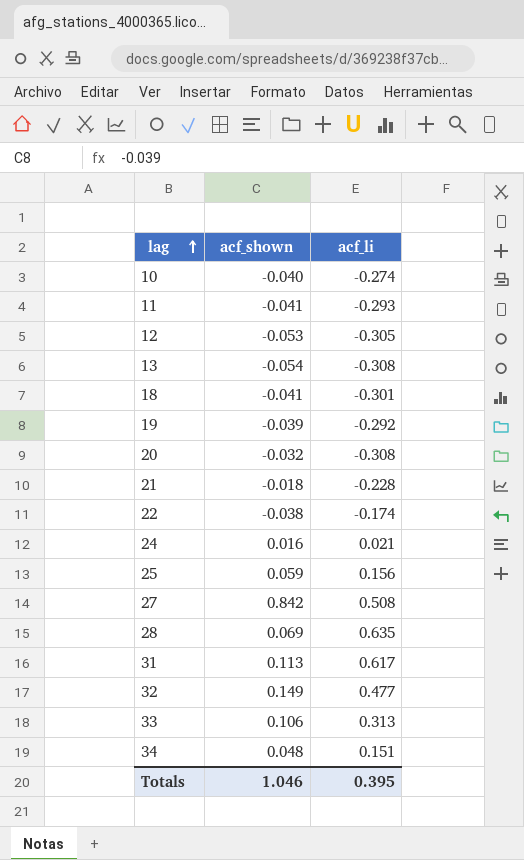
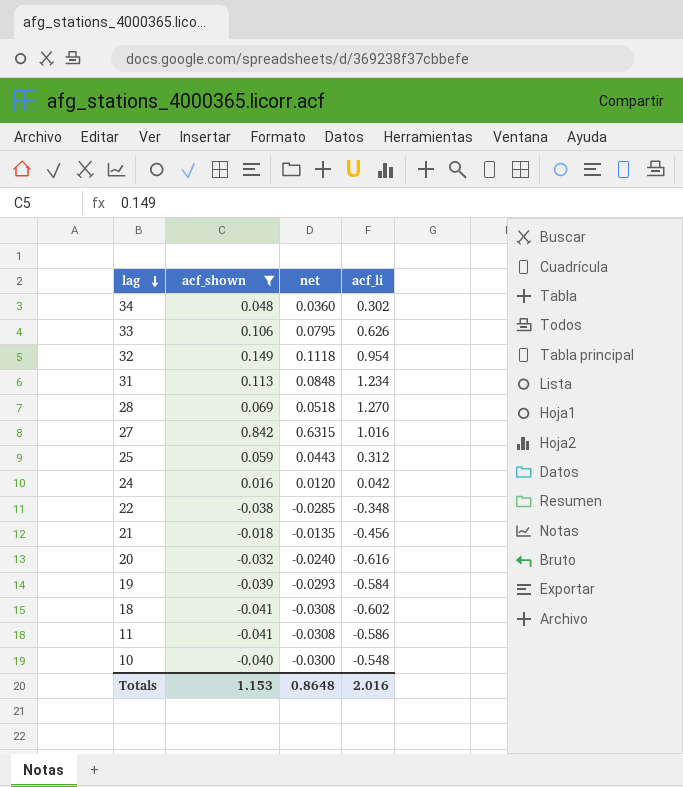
filter: none -> acf_shown >= -0.041
row order: lag ascending -> lag descending
column net | formula: none -> [acf_shown] * 0.75
34 | acf_li: 0.151 -> 0.302
33 | acf_li: 0.313 -> 0.626
32 | acf_li: 0.477 -> 0.954
31 | acf_li: 0.617 -> 1.234
28 | acf_li: 0.635 -> 1.270
27 | acf_li: 0.508 -> 1.016
25 | acf_li: 0.156 -> 0.312
24 | acf_li: 0.021 -> 0.042
22 | acf_li: -0.174 -> -0.348
21 | acf_li: -0.228 -> -0.456
20 | acf_li: -0.308 -> -0.616
19 | acf_li: -0.292 -> -0.584
18 | acf_li: -0.301 -> -0.602
11 | acf_li: -0.293 -> -0.586
10 | acf_li: -0.274 -> -0.548
Totals | acf_shown: 1.046 -> 1.153
Totals | acf_li: 0.395 -> 2.016

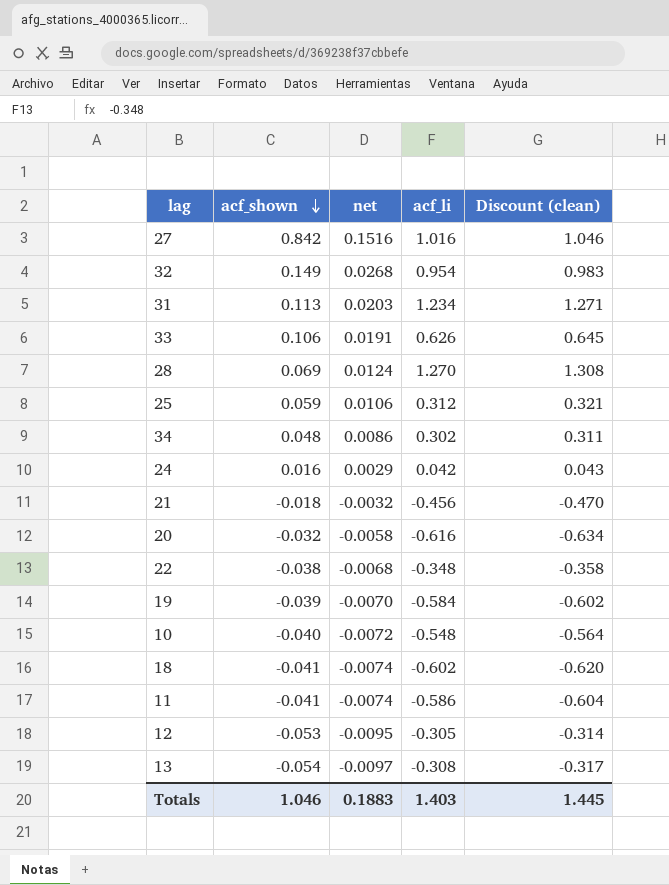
filter: acf_shown >= -0.041 -> none
row order: lag descending -> acf_shown descending
column net | formula: [acf_shown] * 0.75 -> [acf_shown] * 0.18
column Discount (clean) | formula: none -> [acf_li] * 1.03
Totals | acf_shown: 1.153 -> 1.046
Totals | net: 0.8648 -> 0.1883
Totals | acf_li: 2.016 -> 1.403

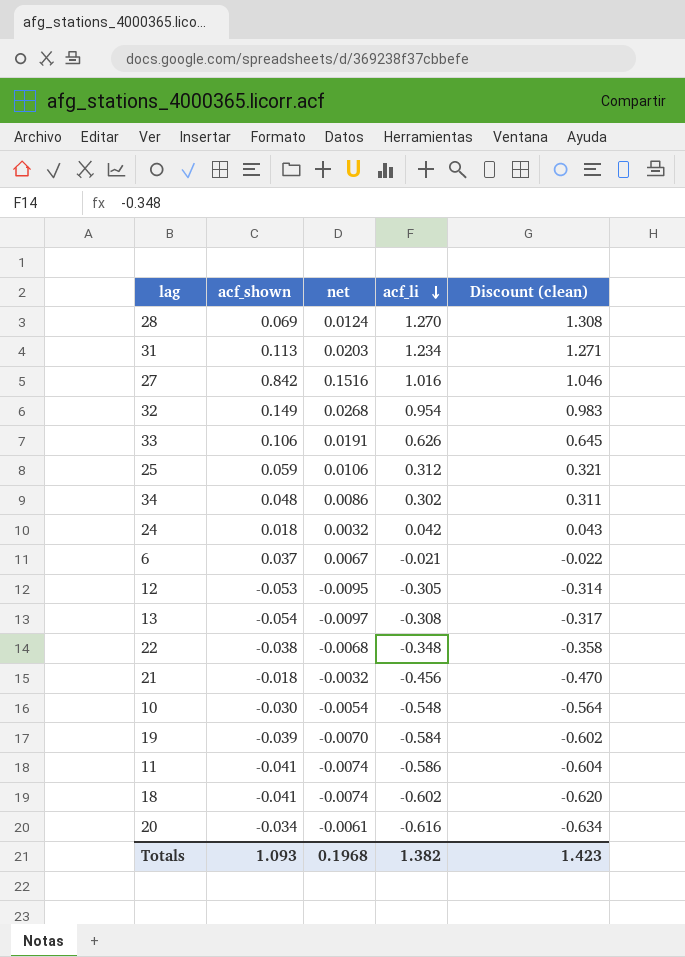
row order: acf_shown descending -> acf_li descending
24 | acf_shown: 0.016 -> 0.018
24 | net: 0.0029 -> 0.0032
row 6: none -> 0.037 | 0.0067 | -0.021 | -0.022
10 | acf_shown: -0.040 -> -0.030
10 | net: -0.0072 -> -0.0054
20 | acf_shown: -0.032 -> -0.034
20 | net: -0.0058 -> -0.0061
Totals | acf_shown: 1.046 -> 1.093
Totals | net: 0.1883 -> 0.1968
Totals | acf_li: 1.403 -> 1.382
Totals | Discount (clean): 1.445 -> 1.423

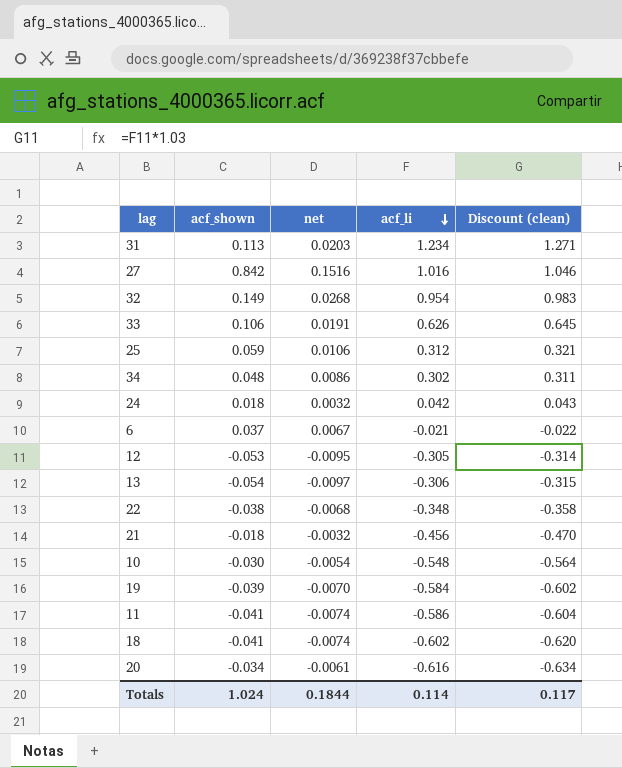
row 28: 0.069 | 0.0124 | 1.270 | 1.308 -> none
13 | acf_li: -0.308 -> -0.306
13 | Discount (clean): -0.317 -> -0.315
Totals | acf_shown: 1.093 -> 1.024
Totals | net: 0.1968 -> 0.1844
Totals | acf_li: 1.382 -> 0.114
Totals | Discount (clean): 1.423 -> 0.117

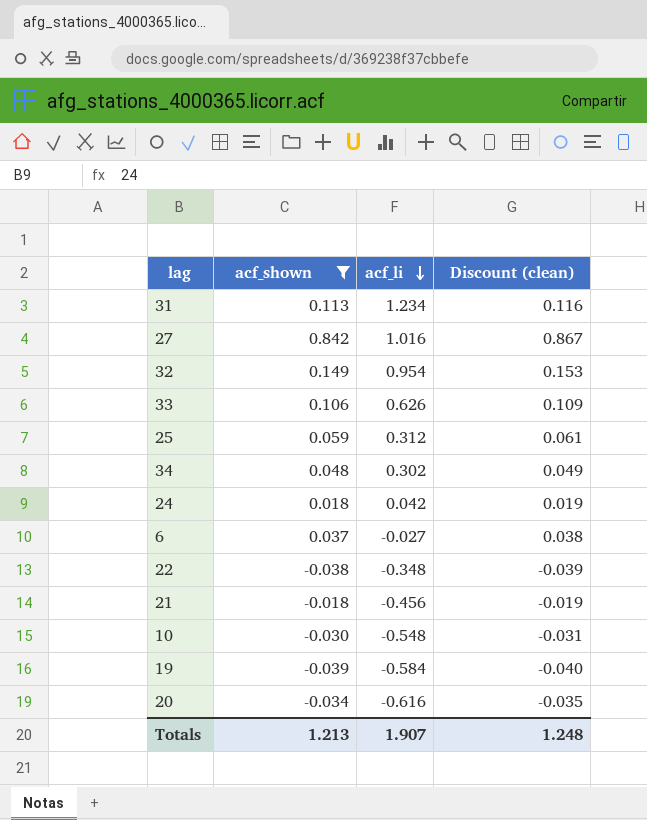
filter: none -> acf_shown >= -0.039
column net | formula: [acf_shown] * 0.18 -> none
column Discount (clean) | formula: [acf_li] * 1.03 -> [acf_shown] * 1.03
6 | acf_li: -0.021 -> -0.027
Totals | acf_shown: 1.024 -> 1.213
Totals | acf_li: 0.114 -> 1.907
Totals | Discount (clean): 0.117 -> 1.248

